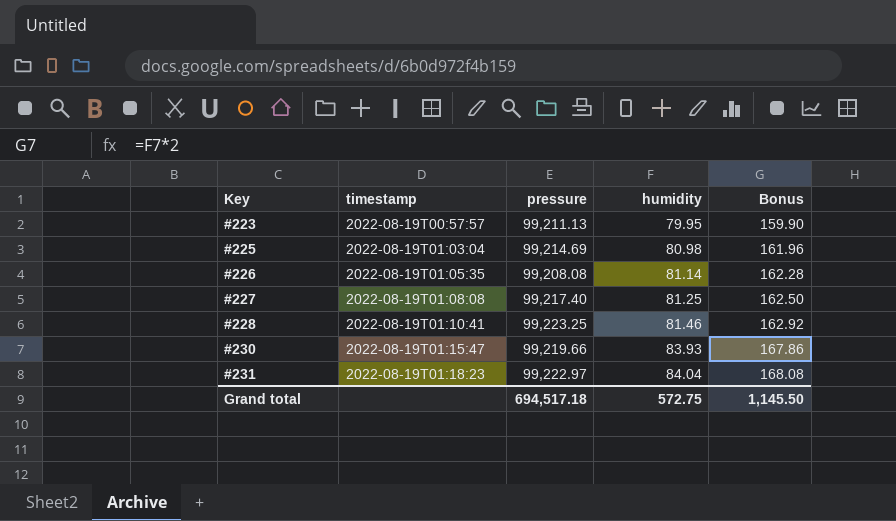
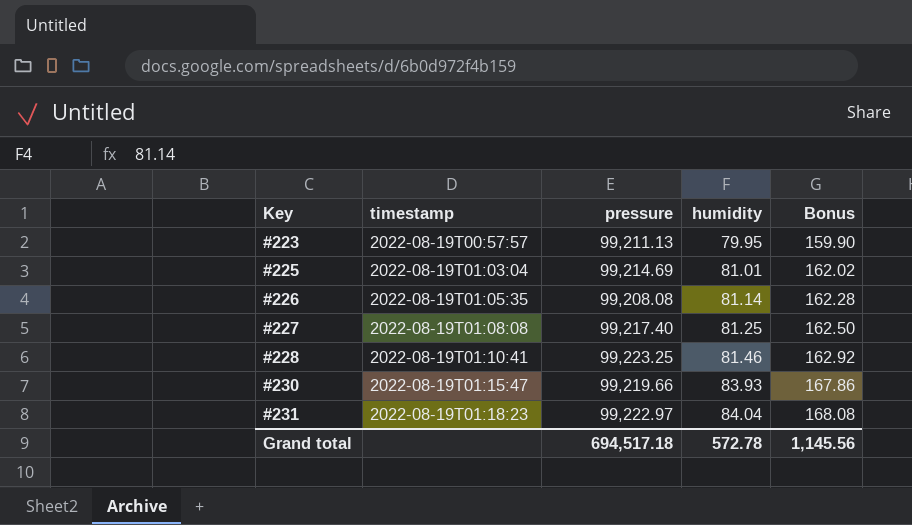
#225 | humidity: 80.98 -> 81.01
#225 | Bonus: 161.96 -> 162.02
Grand total | humidity: 572.75 -> 572.78
Grand total | Bonus: 1,145.50 -> 1,145.56

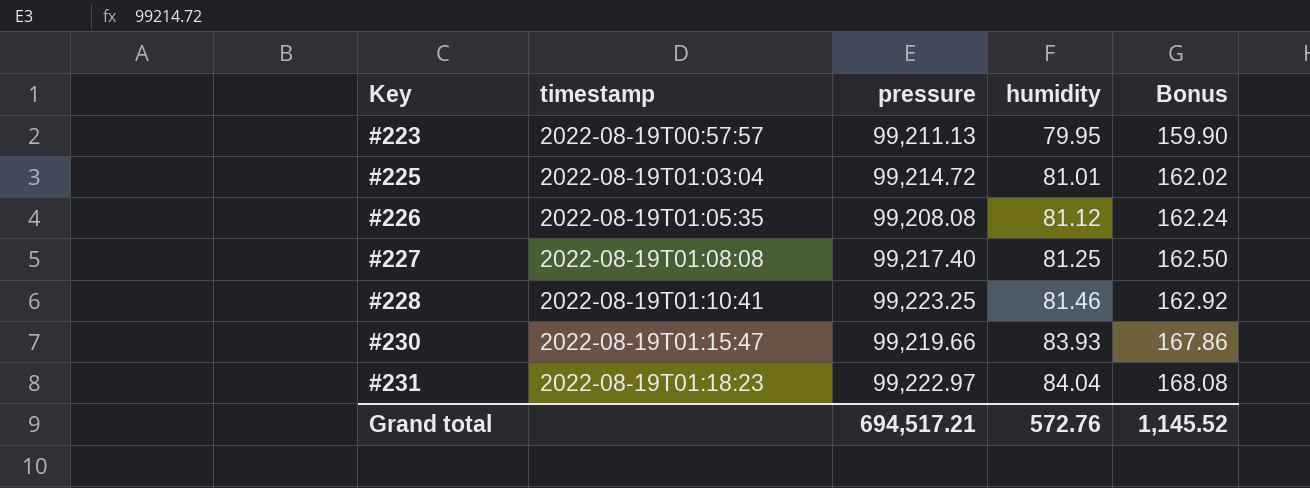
#225 | pressure: 99,214.69 -> 99,214.72
#226 | humidity: 81.14 -> 81.12
#226 | Bonus: 162.28 -> 162.24
Grand total | pressure: 694,517.18 -> 694,517.21
Grand total | humidity: 572.78 -> 572.76
Grand total | Bonus: 1,145.56 -> 1,145.52

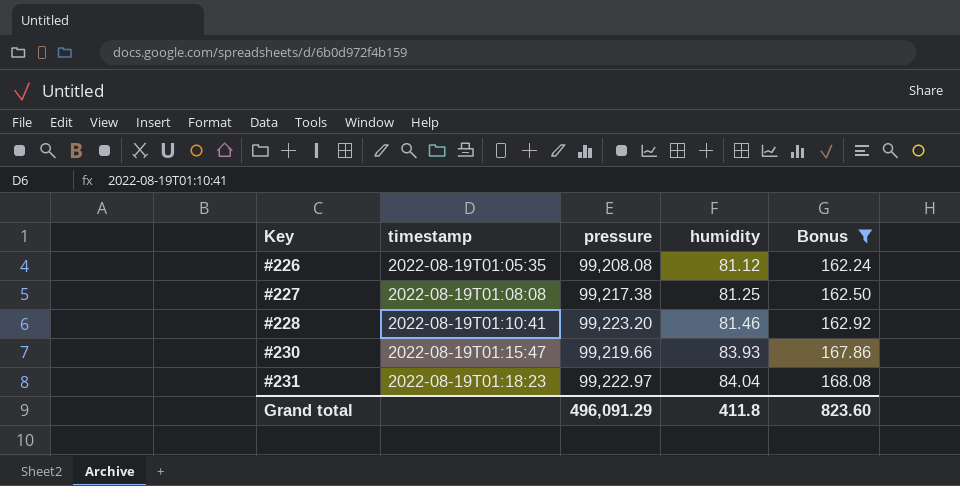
filter: none -> Bonus >= 162.24
#227 | pressure: 99,217.40 -> 99,217.38
#228 | pressure: 99,223.25 -> 99,223.20
Grand total | pressure: 694,517.21 -> 496,091.29
Grand total | humidity: 572.76 -> 411.8
Grand total | Bonus: 1,145.52 -> 823.60

